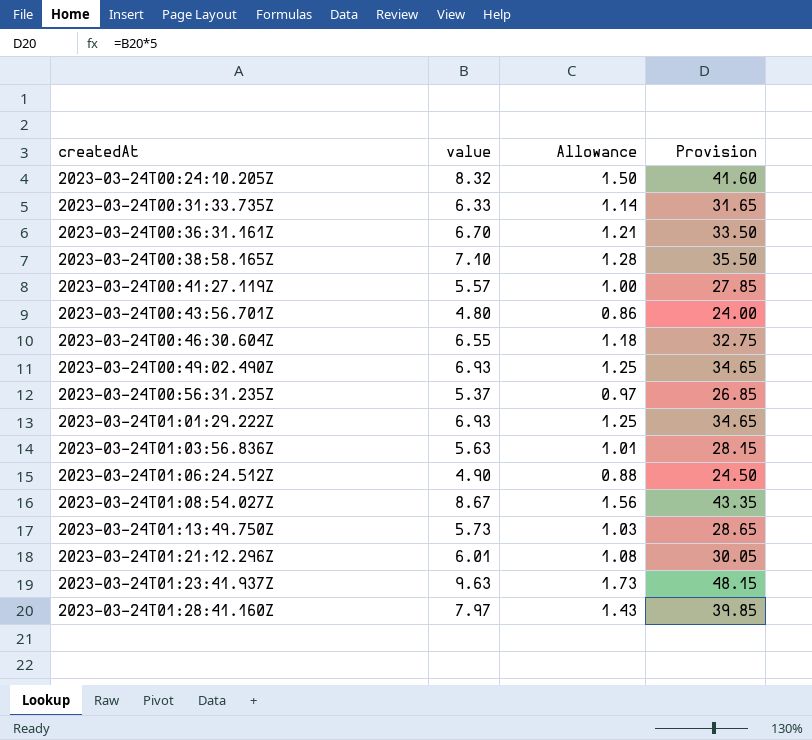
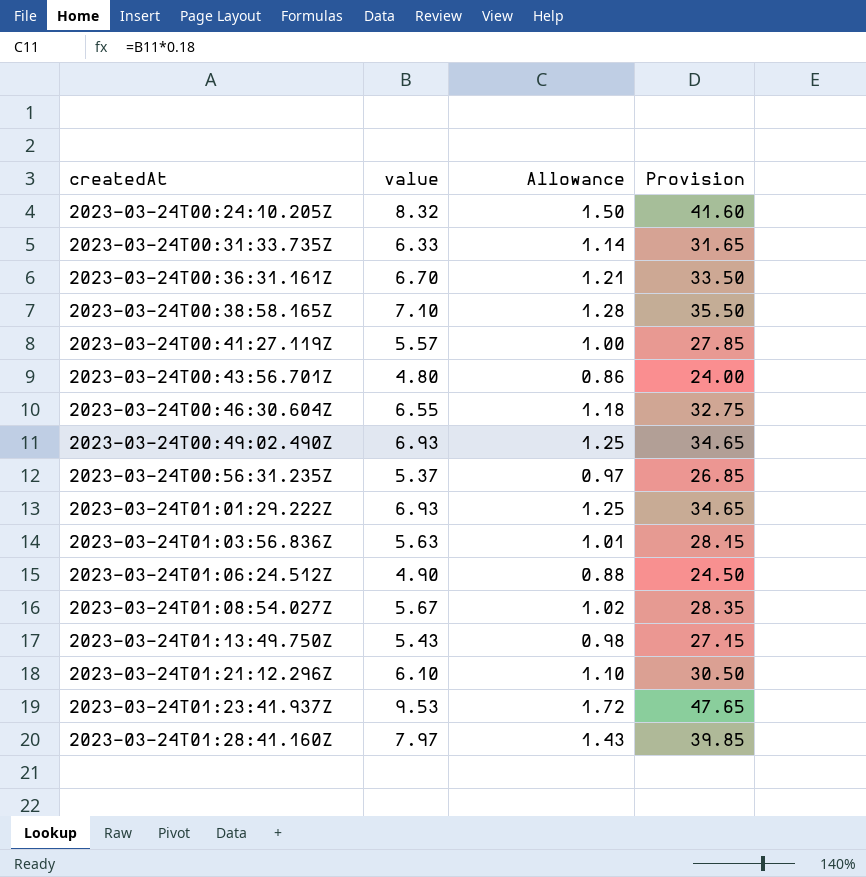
2023-03-24T01:08:54.027Z | value: 8.67 -> 5.67
2023-03-24T01:08:54.027Z | Allowance: 1.56 -> 1.02
2023-03-24T01:08:54.027Z | Provision: 43.35 -> 28.35
2023-03-24T01:13:49.750Z | value: 5.73 -> 5.43
2023-03-24T01:13:49.750Z | Allowance: 1.03 -> 0.98
2023-03-24T01:13:49.750Z | Provision: 28.65 -> 27.15
2023-03-24T01:21:12.296Z | value: 6.01 -> 6.10
2023-03-24T01:21:12.296Z | Allowance: 1.08 -> 1.10
2023-03-24T01:21:12.296Z | Provision: 30.05 -> 30.50
2023-03-24T01:23:41.937Z | value: 9.63 -> 9.53
2023-03-24T01:23:41.937Z | Allowance: 1.73 -> 1.72
2023-03-24T01:23:41.937Z | Provision: 48.15 -> 47.65

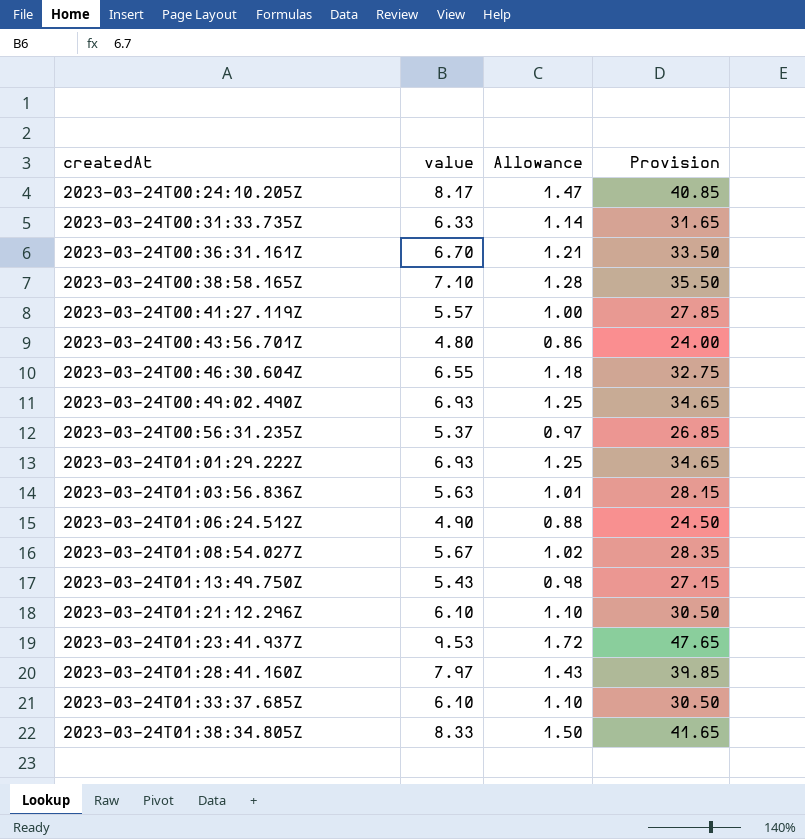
2023-03-24T00:24:10.205Z | value: 8.32 -> 8.17
2023-03-24T00:24:10.205Z | Allowance: 1.50 -> 1.47
2023-03-24T00:24:10.205Z | Provision: 41.60 -> 40.85
row 2023-03-24T01:33:37.685Z: none -> 6.10 | 1.10 | 30.50
row 2023-03-24T01:38:34.805Z: none -> 8.33 | 1.50 | 41.65

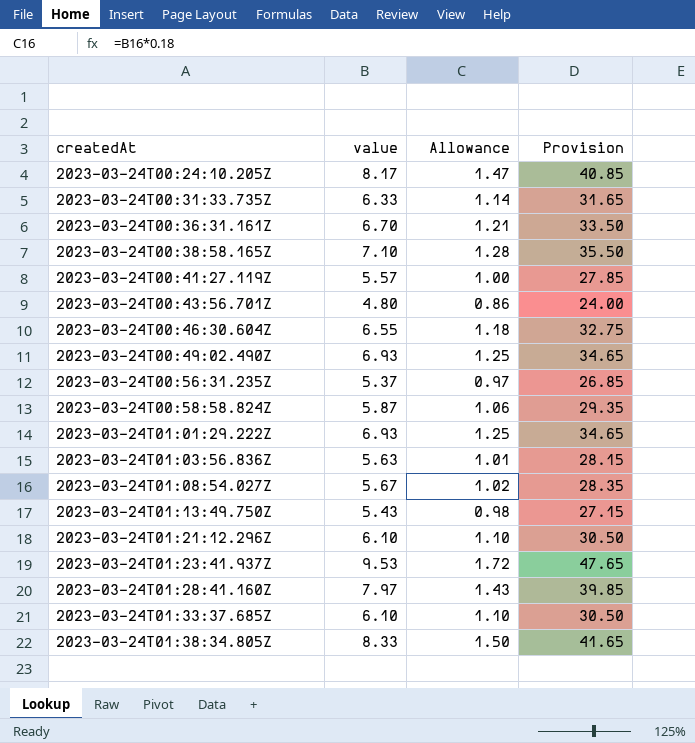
row 2023-03-24T01:06:24.512Z: 4.90 | 0.88 | 24.50 -> none
row 2023-03-24T00:58:58.824Z: none -> 5.87 | 1.06 | 29.35

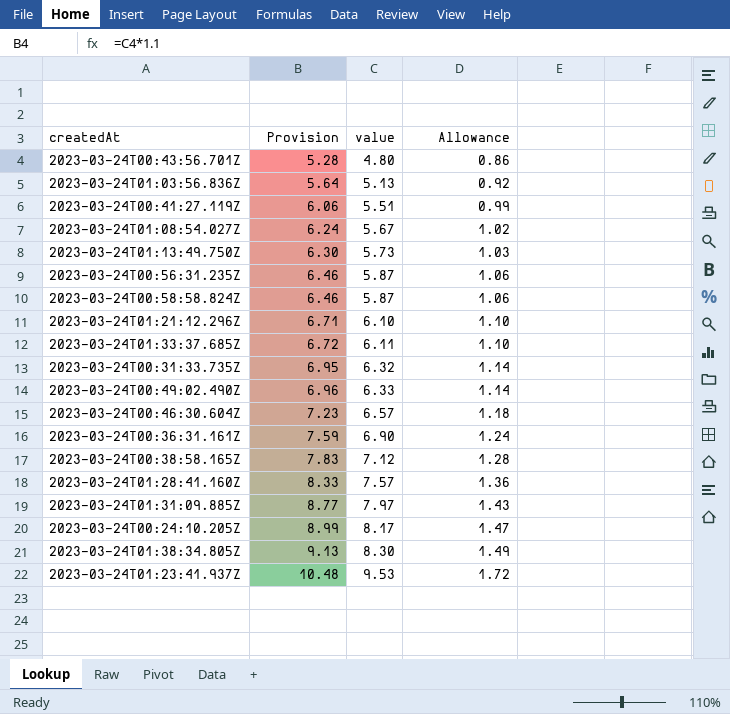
row order: createdAt ascending -> Provision ascending
column Provision | formula: [value] * 5 -> [value] * 1.1
column Provision | position: 4 -> 2
row 2023-03-24T01:01:29.222Z: 6.93 | 1.25 | 34.65 -> none
2023-03-24T01:03:56.836Z | value: 5.63 -> 5.13
2023-03-24T01:03:56.836Z | Allowance: 1.01 -> 0.92
2023-03-24T00:41:27.119Z | value: 5.57 -> 5.51
2023-03-24T00:41:27.119Z | Allowance: 1.00 -> 0.99
2023-03-24T01:13:49.750Z | value: 5.43 -> 5.73
2023-03-24T01:13:49.750Z | Allowance: 0.98 -> 1.03
2023-03-24T00:56:31.235Z | value: 5.37 -> 5.87
2023-03-24T00:56:31.235Z | Allowance: 0.97 -> 1.06
2023-03-24T01:33:37.685Z | value: 6.10 -> 6.11
2023-03-24T00:31:33.735Z | value: 6.33 -> 6.32
2023-03-24T00:49:02.490Z | value: 6.93 -> 6.33
2023-03-24T00:49:02.490Z | Allowance: 1.25 -> 1.14
2023-03-24T00:46:30.604Z | value: 6.55 -> 6.57
2023-03-24T00:36:31.161Z | value: 6.70 -> 6.90
2023-03-24T00:36:31.161Z | Allowance: 1.21 -> 1.24
2023-03-24T00:38:58.165Z | value: 7.10 -> 7.12
2023-03-24T01:28:41.160Z | value: 7.97 -> 7.57
2023-03-24T01:28:41.160Z | Allowance: 1.43 -> 1.36
row 2023-03-24T01:31:09.885Z: none -> 8.77 | 7.97 | 1.43
2023-03-24T01:38:34.805Z | value: 8.33 -> 8.30
2023-03-24T01:38:34.805Z | Allowance: 1.50 -> 1.49

